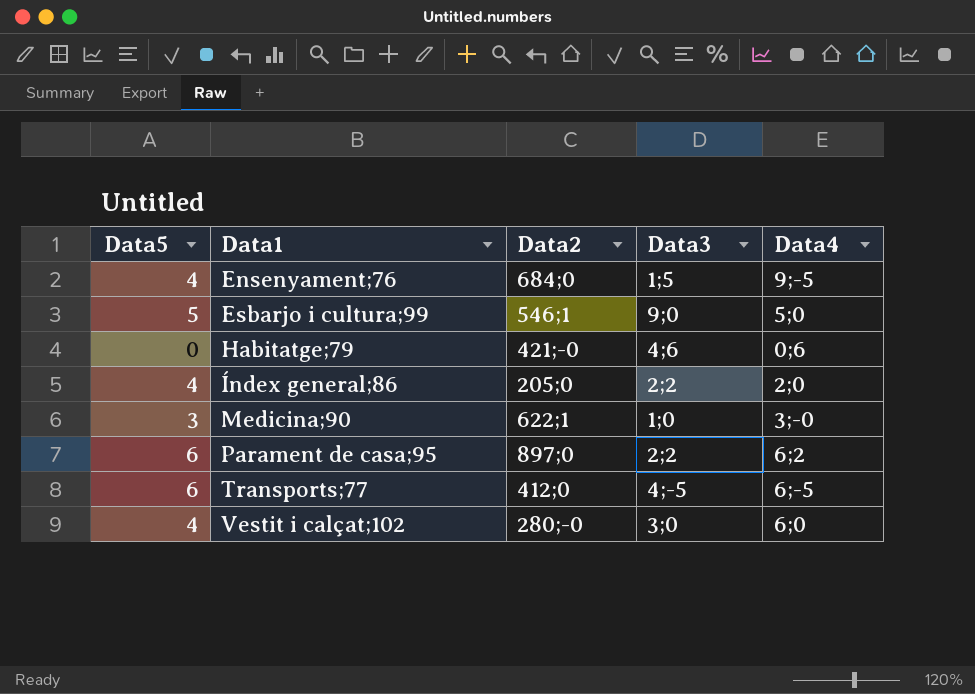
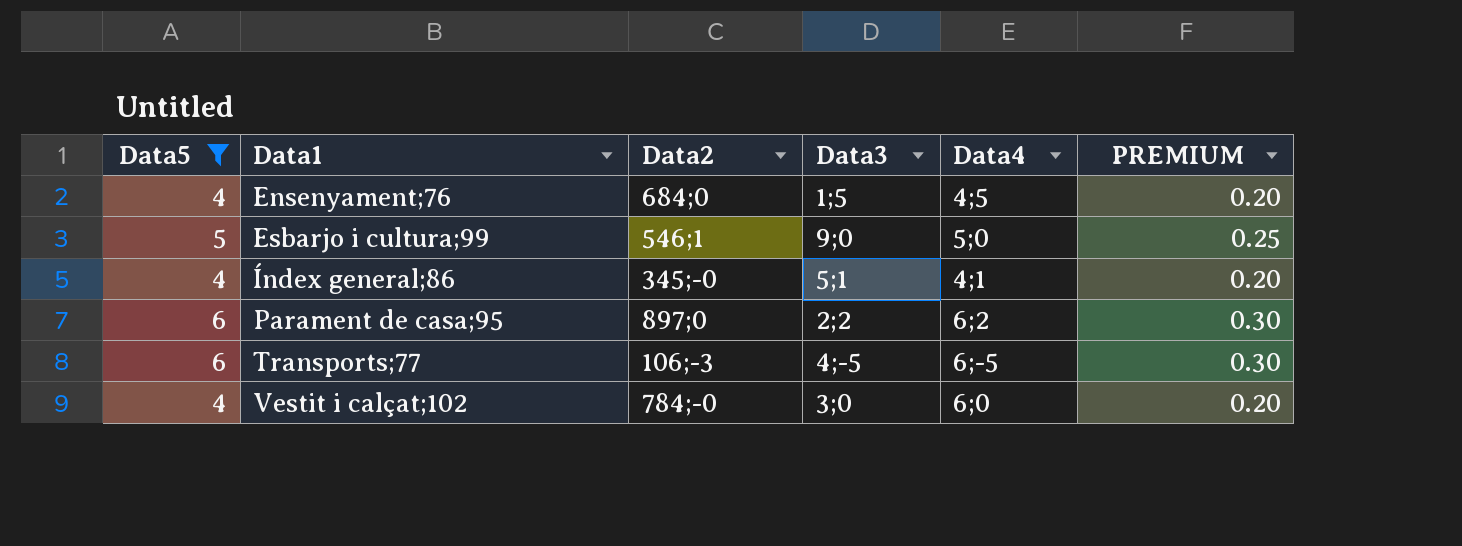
filter: none -> Data5 >= 4
column PREMIUM | formula: none -> [Data5] * 0.05
Ensenyament;76 | Data4: 9;-5 -> 4;5
Índex general;86 | Data2: 205;0 -> 345;-0
Índex general;86 | Data3: 2;2 -> 5;1
Índex general;86 | Data4: 2;0 -> 4;1
Transports;77 | Data2: 412;0 -> 106;-3
Vestit i calçat;102 | Data2: 280;-0 -> 784;-0

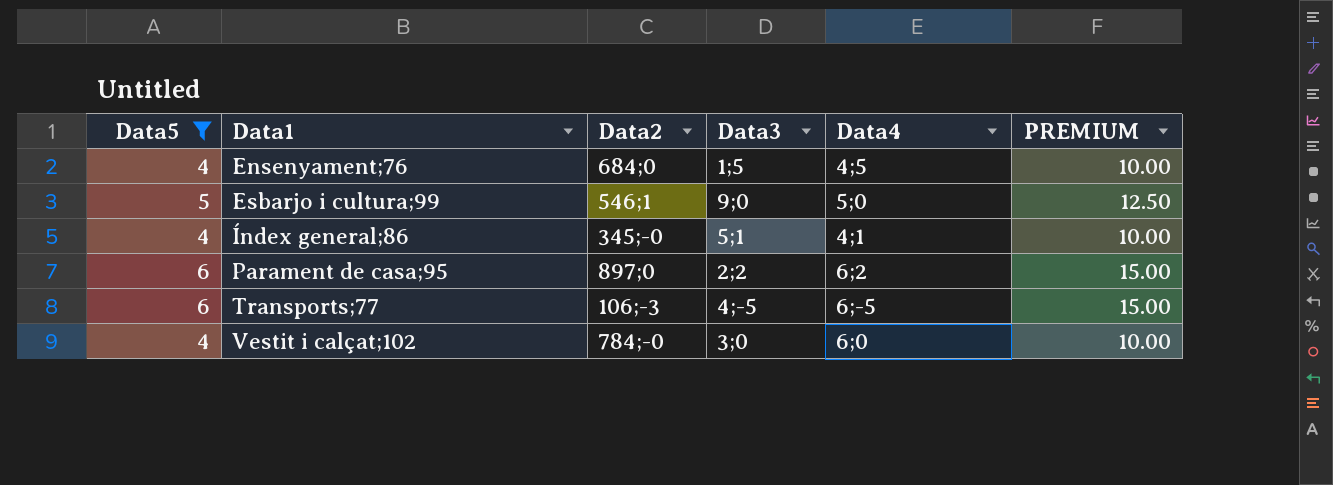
column PREMIUM | formula: [Data5] * 0.05 -> [Data5] * 2.5

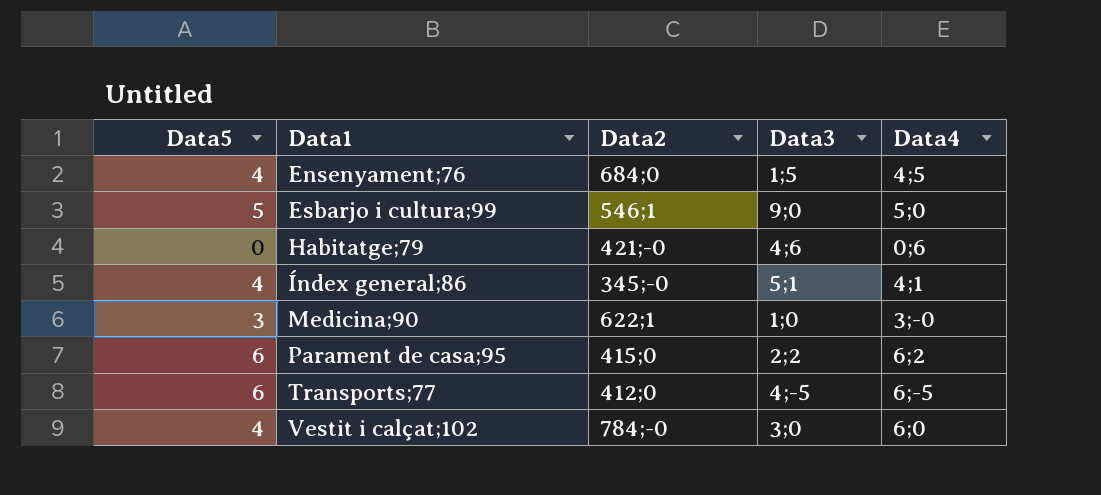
filter: Data5 >= 4 -> none
column PREMIUM | formula: [Data5] * 2.5 -> none
Parament de casa;95 | Data2: 897;0 -> 415;0
Transports;77 | Data2: 106;-3 -> 412;0

